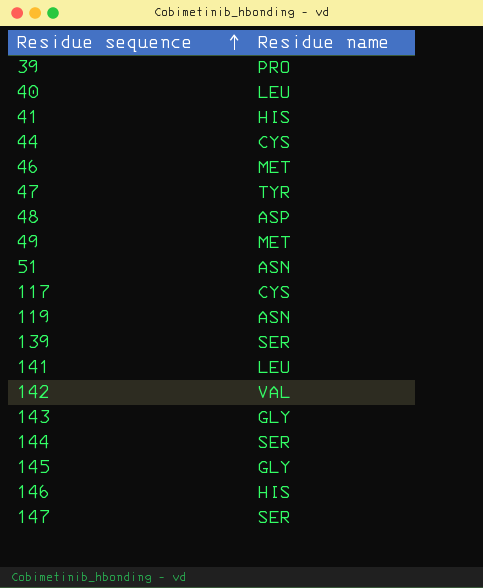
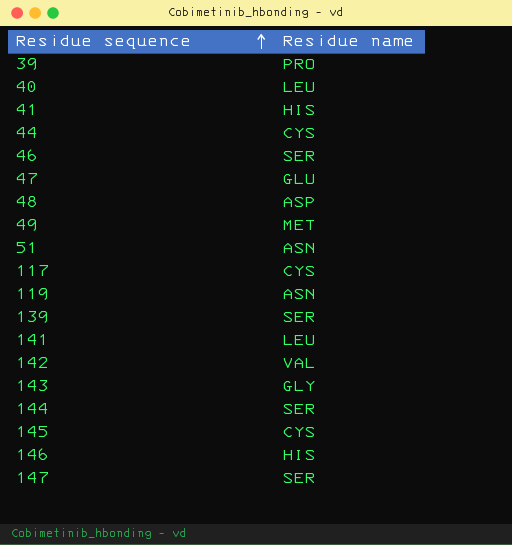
46 | Residue name: MET -> SER
47 | Residue name: TYR -> GLU
145 | Residue name: GLY -> CYS

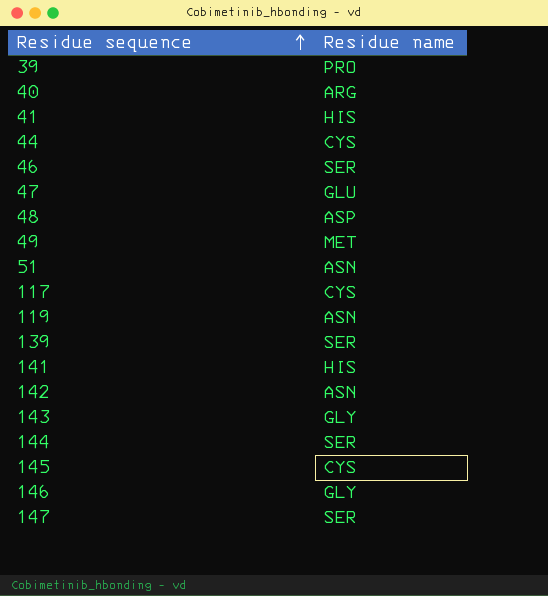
40 | Residue name: LEU -> ARG
141 | Residue name: LEU -> HIS
142 | Residue name: VAL -> ASN
146 | Residue name: HIS -> GLY

